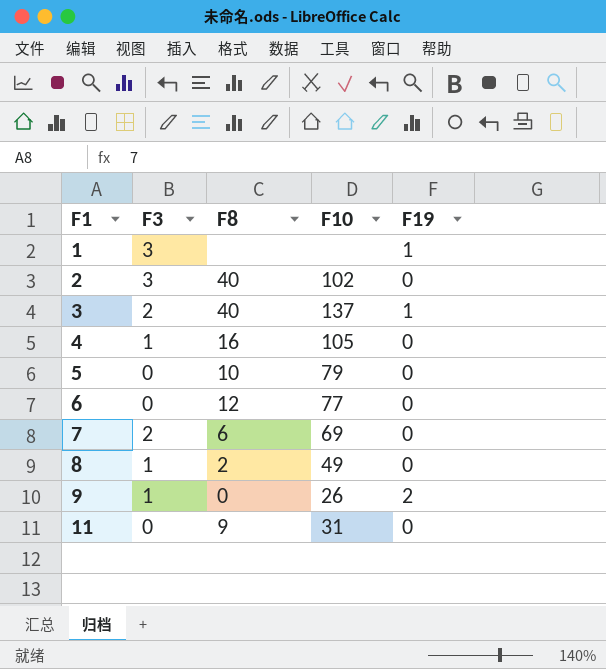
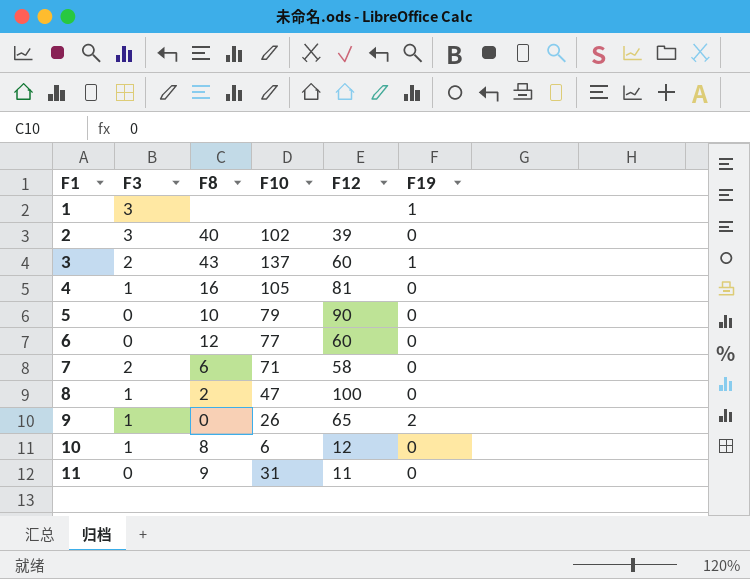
column F12 | position: none -> 5
3 | F8: 40 -> 43
7 | F10: 69 -> 71
8 | F10: 49 -> 47
row 10: none -> 1 | 8 | 6 | 12 | 0

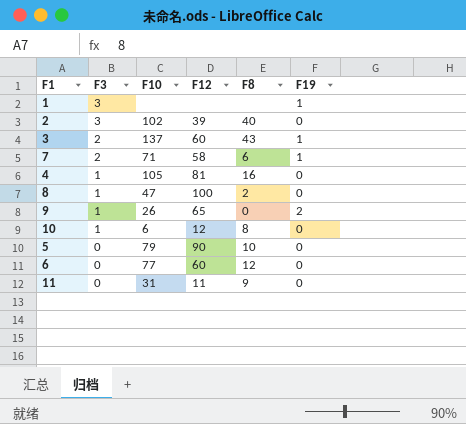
row order: F1 ascending -> F3 descending
column F8 | position: 3 -> 5
7 | F19: 0 -> 1

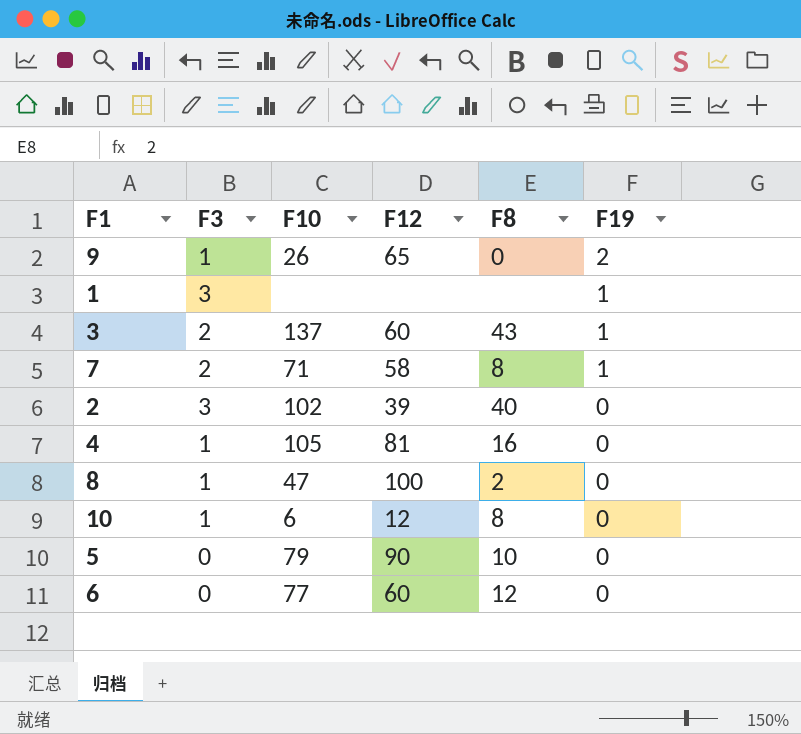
row order: F3 descending -> F19 descending
row 11: 0 | 31 | 11 | 9 | 0 -> none
7 | F8: 6 -> 8

